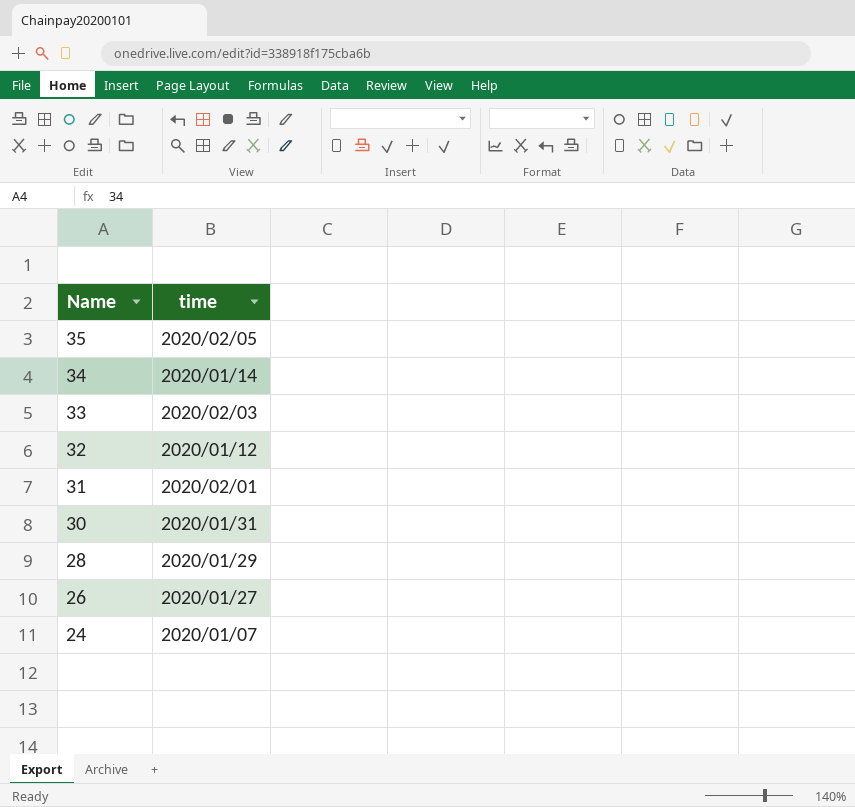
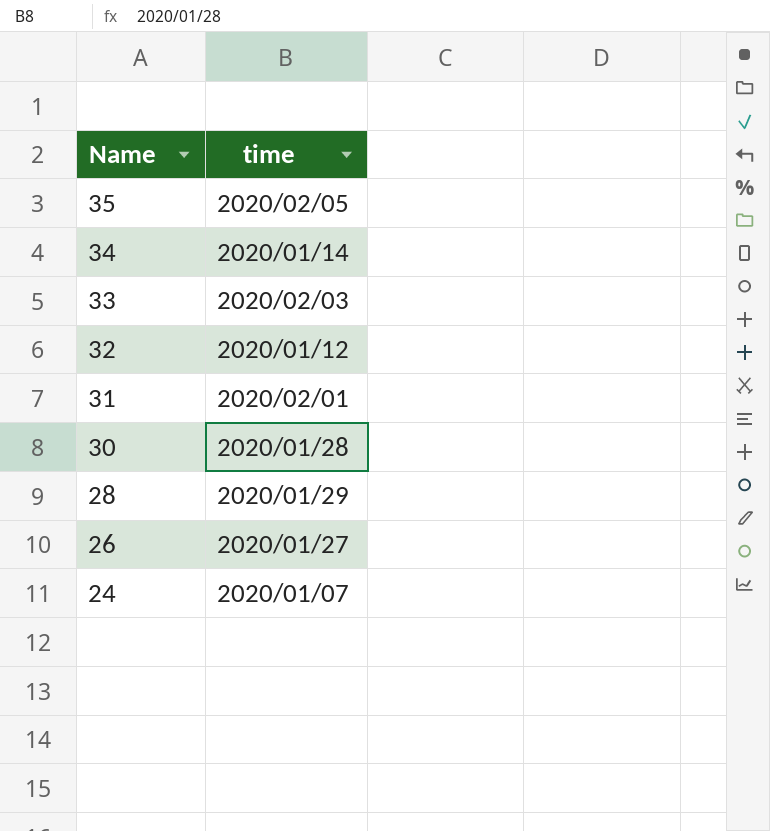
30 | time: 2020/01/31 -> 2020/01/28

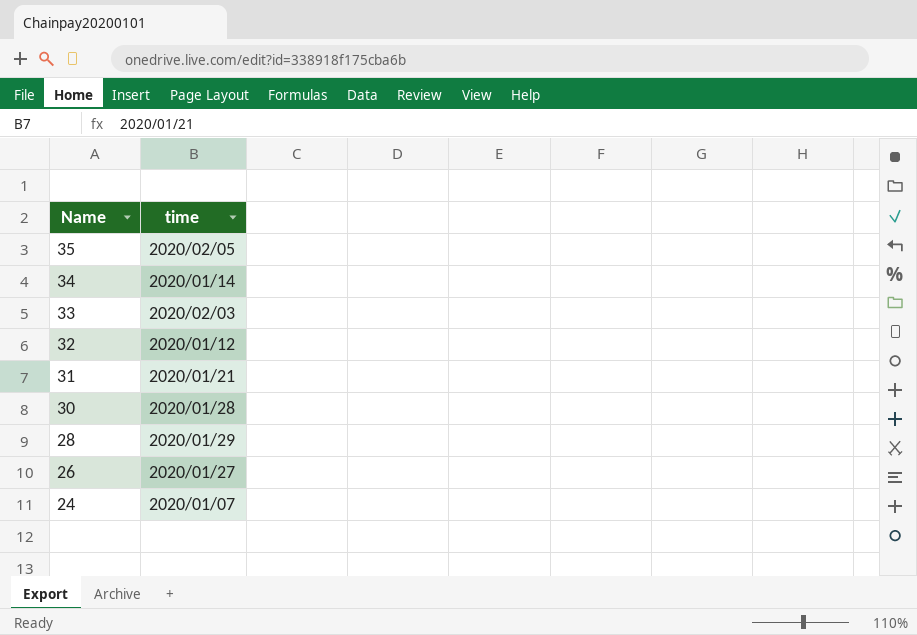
31 | time: 2020/02/01 -> 2020/01/21

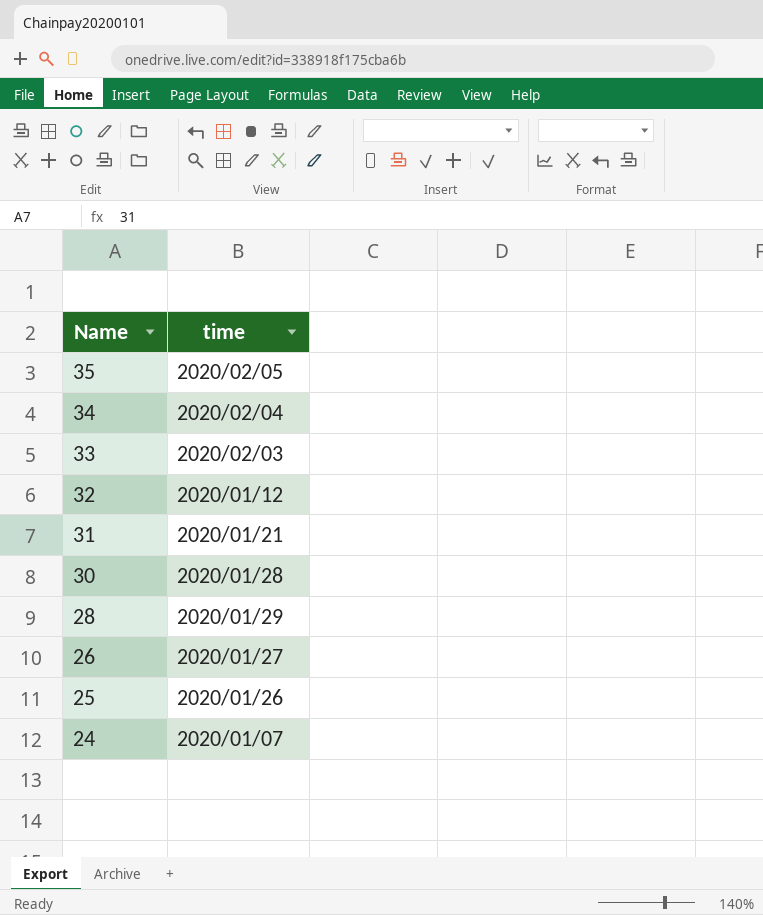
34 | time: 2020/01/14 -> 2020/02/04
row 25: none -> 2020/01/26

